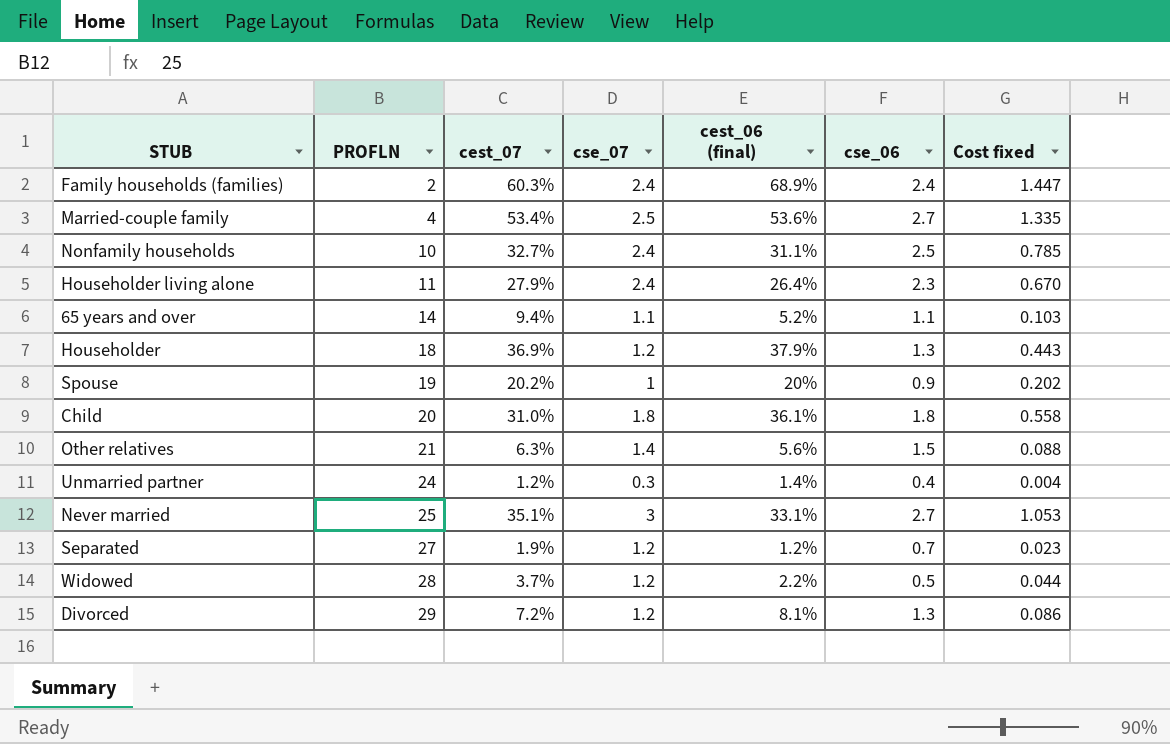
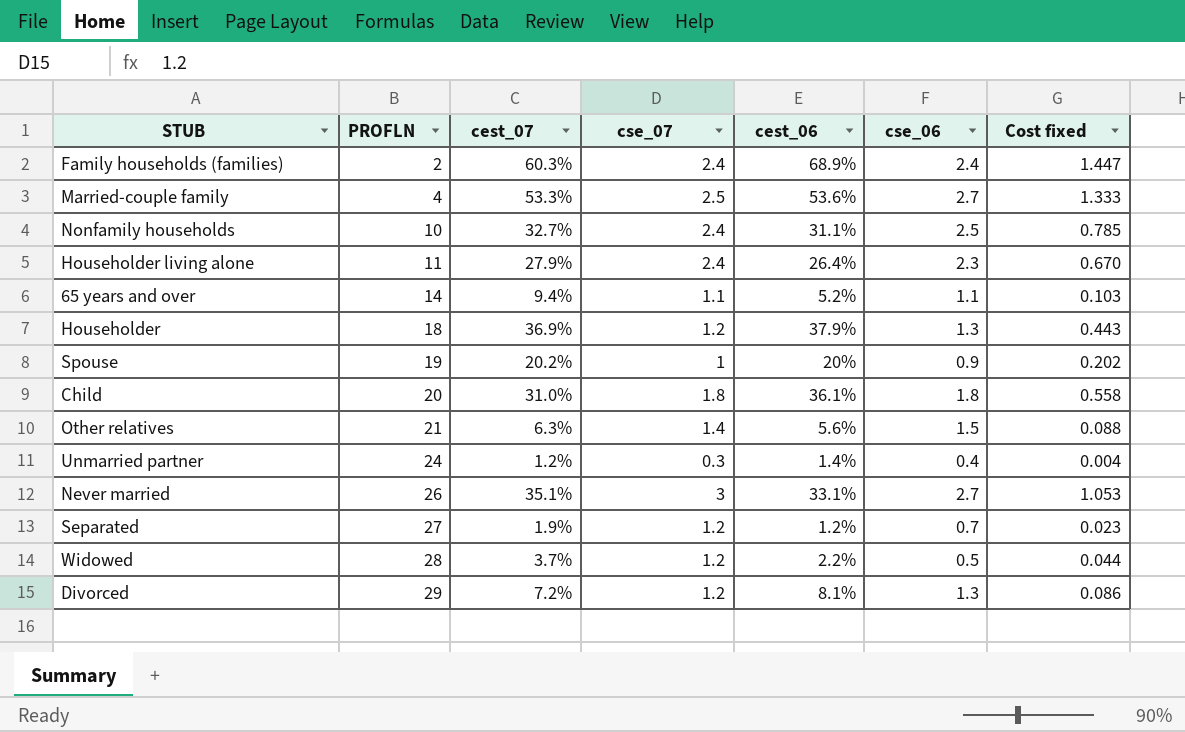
column name: cest_06 (final) -> cest_06
Married-couple family | cest_07: 53.4% -> 53.3%
Married-couple family | Cost fixed: 1.335 -> 1.333
Never married | PROFLN: 25 -> 26

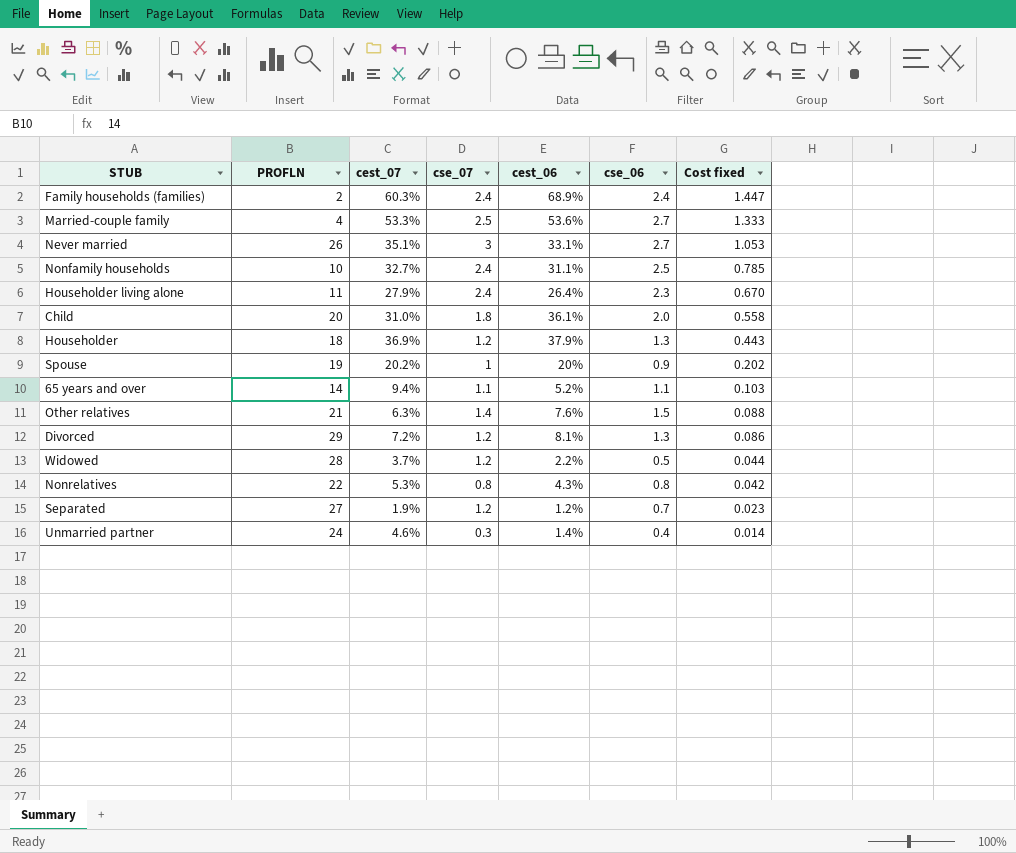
row order: PROFLN ascending -> Cost fixed descending
Child | cse_06: 1.8 -> 2.0
Other relatives | cest_06: 5.6% -> 7.6%
row Nonrelatives: none -> 22 | 5.3% | 0.8 | 4.3% | 0.8 | 0.042
Unmarried partner | cest_07: 1.2% -> 4.6%
Unmarried partner | Cost fixed: 0.004 -> 0.014

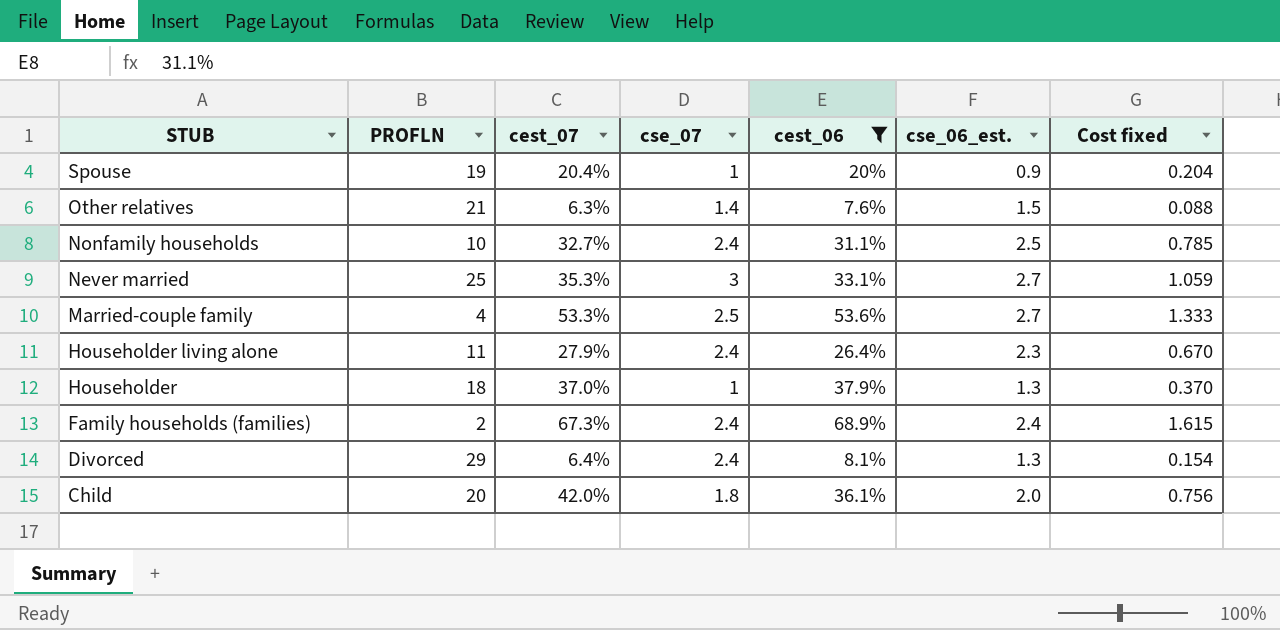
filter: none -> cest_06 >= 7.6%
row order: Cost fixed descending -> STUB descending
column name: cse_06 -> cse_06_est.
Spouse | cest_07: 20.2% -> 20.4%
Spouse | Cost fixed: 0.202 -> 0.204
Never married | PROFLN: 26 -> 25
Never married | cest_07: 35.1% -> 35.3%
Never married | Cost fixed: 1.053 -> 1.059
Householder | cest_07: 36.9% -> 37.0%
Householder | cse_07: 1.2 -> 1
Householder | Cost fixed: 0.443 -> 0.370
Family households (families) | cest_07: 60.3% -> 67.3%
Family households (families) | Cost fixed: 1.447 -> 1.615
Divorced | cest_07: 7.2% -> 6.4%
Divorced | cse_07: 1.2 -> 2.4
Divorced | Cost fixed: 0.086 -> 0.154
Child | cest_07: 31.0% -> 42.0%
Child | Cost fixed: 0.558 -> 0.756

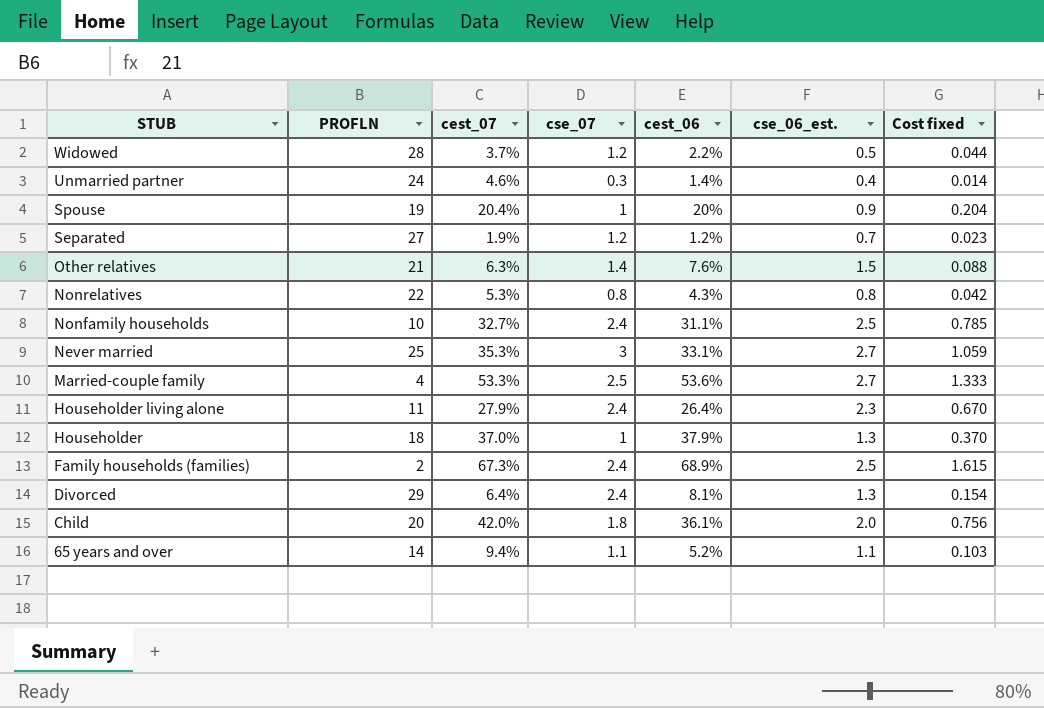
filter: cest_06 >= 7.6% -> none
Family households (families) | cse_06_est.: 2.4 -> 2.5

